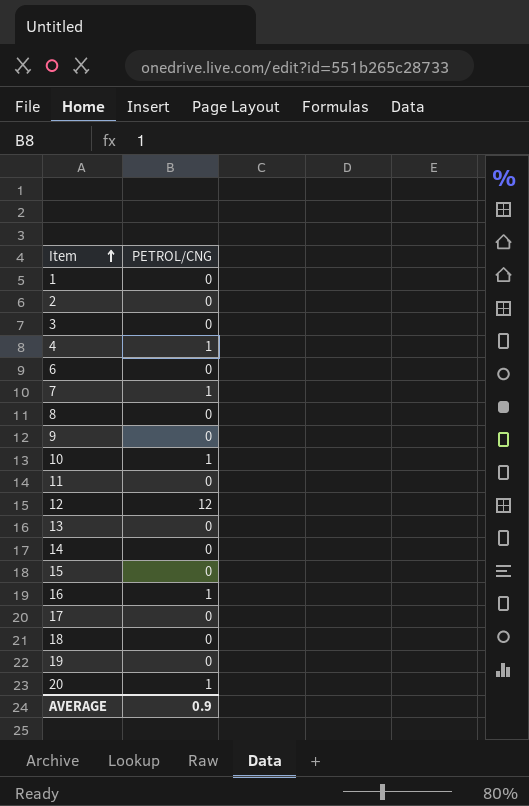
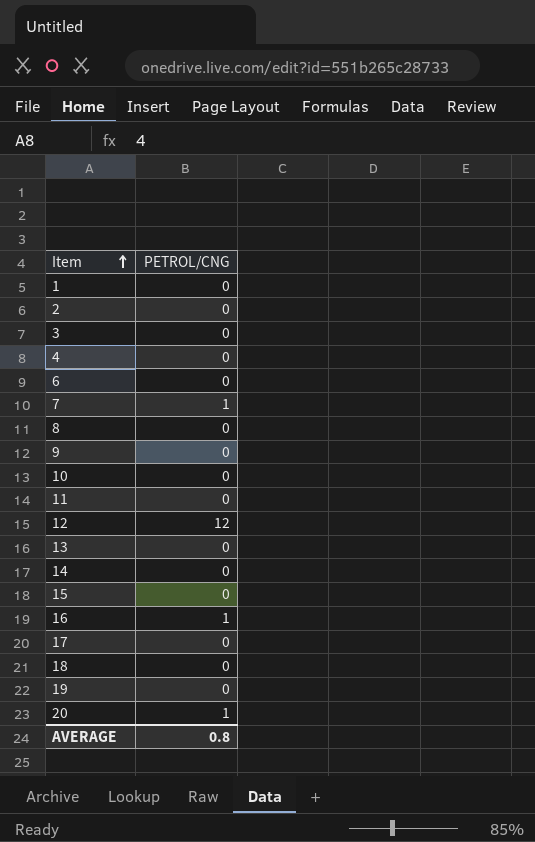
4 | PETROL/CNG: 1 -> 0
10 | PETROL/CNG: 1 -> 0
AVERAGE | PETROL/CNG: 0.9 -> 0.8

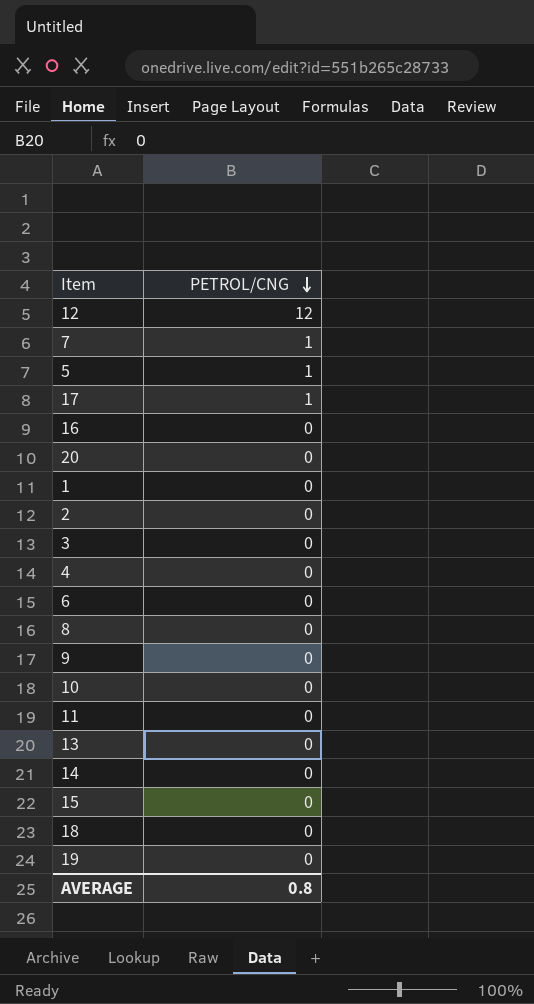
row order: Item ascending -> PETROL/CNG descending
row 5: none -> 1
17 | PETROL/CNG: 0 -> 1
16 | PETROL/CNG: 1 -> 0
20 | PETROL/CNG: 1 -> 0

